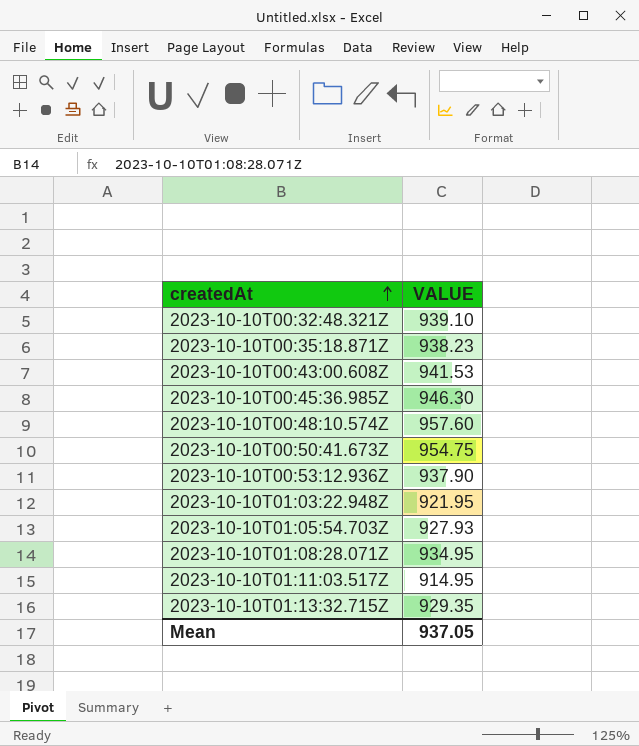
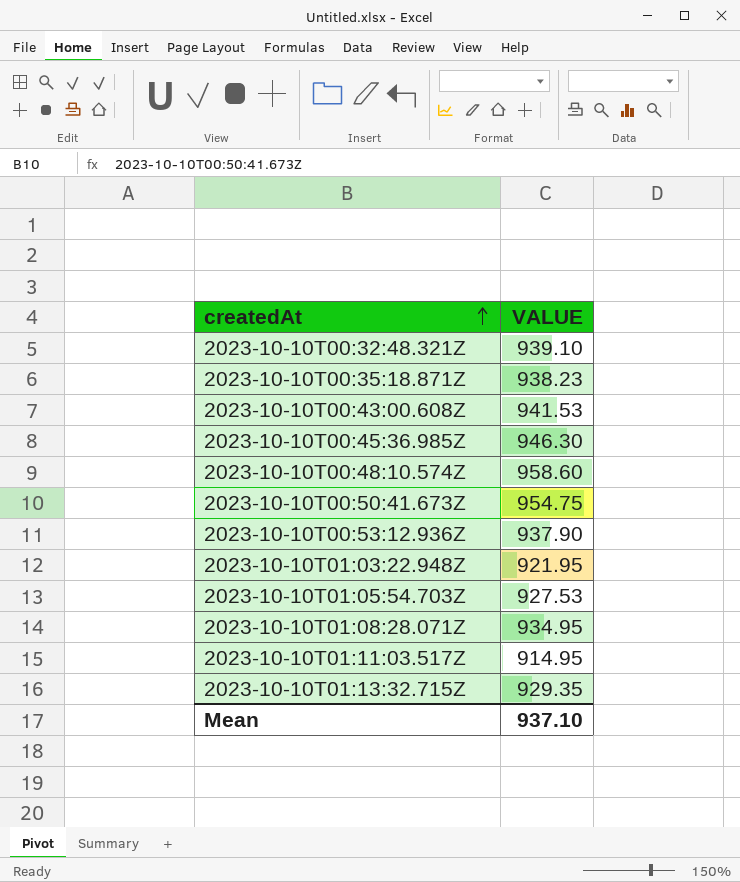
2023-10-10T00:48:10.574Z | VALUE: 957.60 -> 958.60
2023-10-10T01:05:54.703Z | VALUE: 927.93 -> 927.53
Mean | VALUE: 937.05 -> 937.10

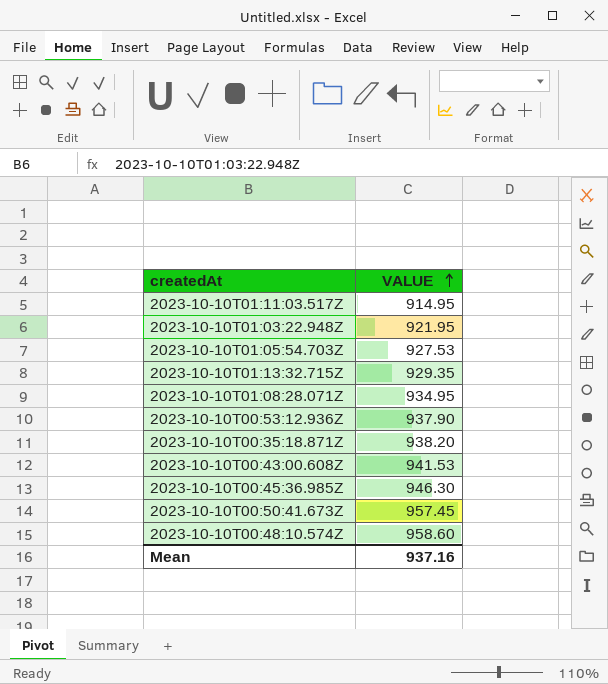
row order: createdAt ascending -> VALUE ascending
row 2023-10-10T00:32:48.321Z: 939.10 -> none
2023-10-10T00:35:18.871Z | VALUE: 938.23 -> 938.20
2023-10-10T00:50:41.673Z | VALUE: 954.75 -> 957.45
Mean | VALUE: 937.10 -> 937.16

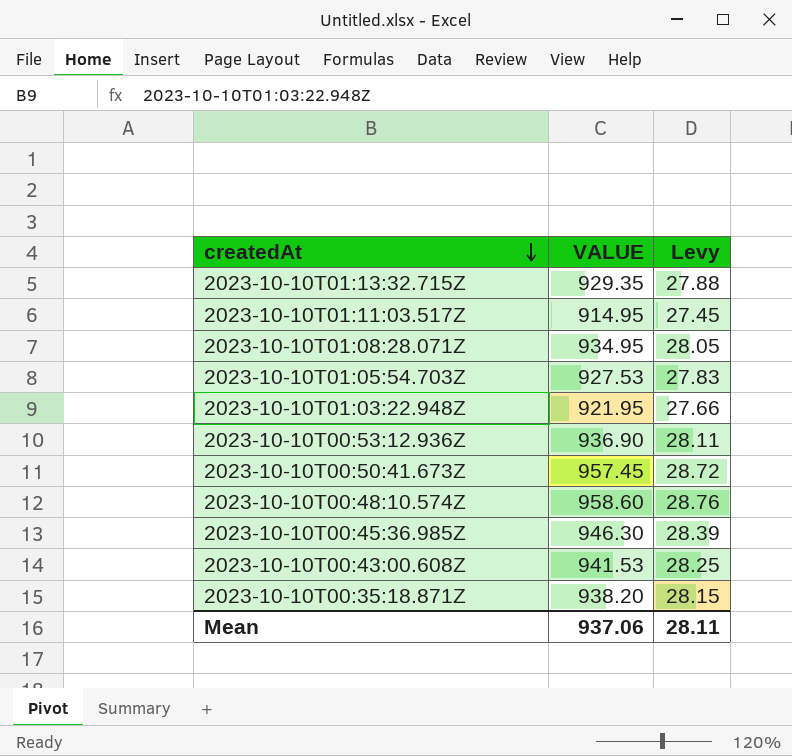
row order: VALUE ascending -> createdAt descending
column Levy | formula: none -> [VALUE] * 0.03
2023-10-10T00:53:12.936Z | VALUE: 937.90 -> 936.90
Mean | VALUE: 937.16 -> 937.06

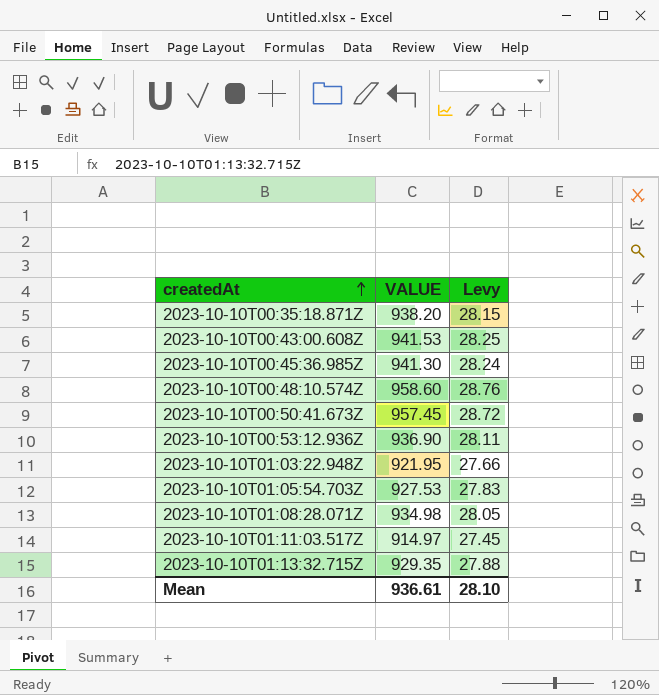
row order: createdAt descending -> createdAt ascending
2023-10-10T00:45:36.985Z | VALUE: 946.30 -> 941.30
2023-10-10T00:45:36.985Z | Levy: 28.39 -> 28.24
2023-10-10T01:08:28.071Z | VALUE: 934.95 -> 934.98
2023-10-10T01:11:03.517Z | VALUE: 914.95 -> 914.97
Mean | VALUE: 937.06 -> 936.61
Mean | Levy: 28.11 -> 28.10

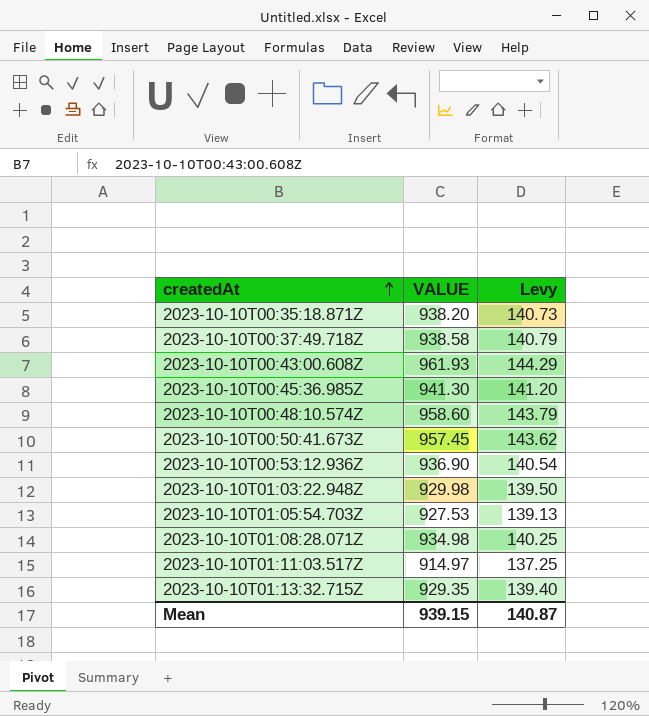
column Levy | formula: [VALUE] * 0.03 -> [VALUE] * 0.15
row 2023-10-10T00:37:49.718Z: none -> 938.58 | 140.79
2023-10-10T00:43:00.608Z | VALUE: 941.53 -> 961.93
2023-10-10T01:03:22.948Z | VALUE: 921.95 -> 929.98
Mean | VALUE: 936.61 -> 939.15
Mean | Levy: 28.10 -> 140.87

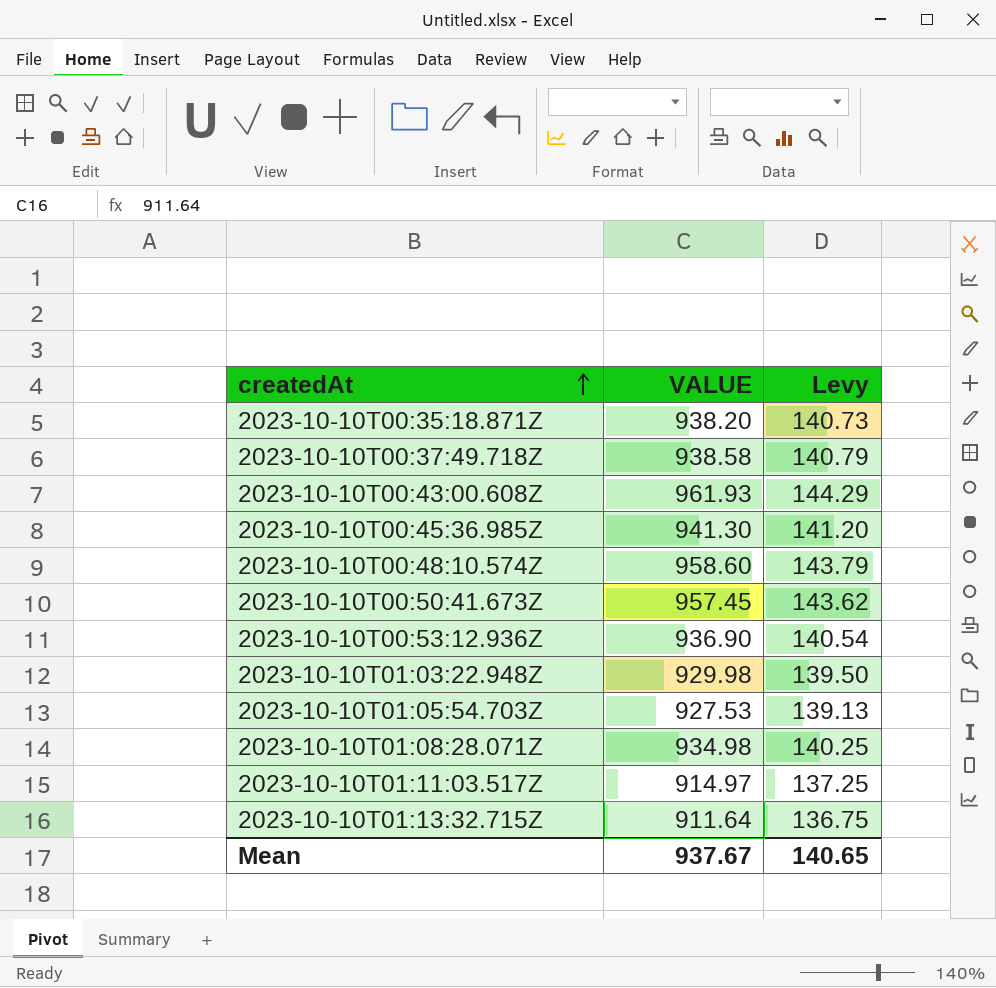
2023-10-10T01:13:32.715Z | VALUE: 929.35 -> 911.64
2023-10-10T01:13:32.715Z | Levy: 139.40 -> 136.75
Mean | VALUE: 939.15 -> 937.67
Mean | Levy: 140.87 -> 140.65

